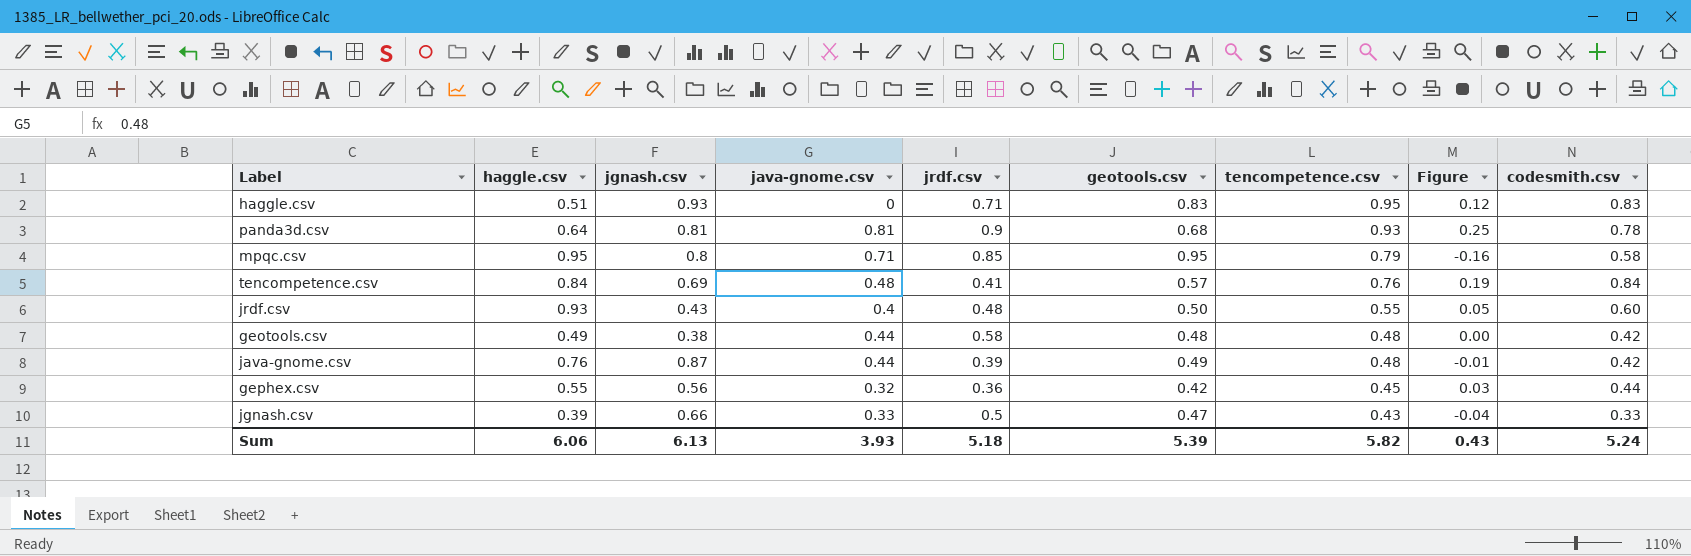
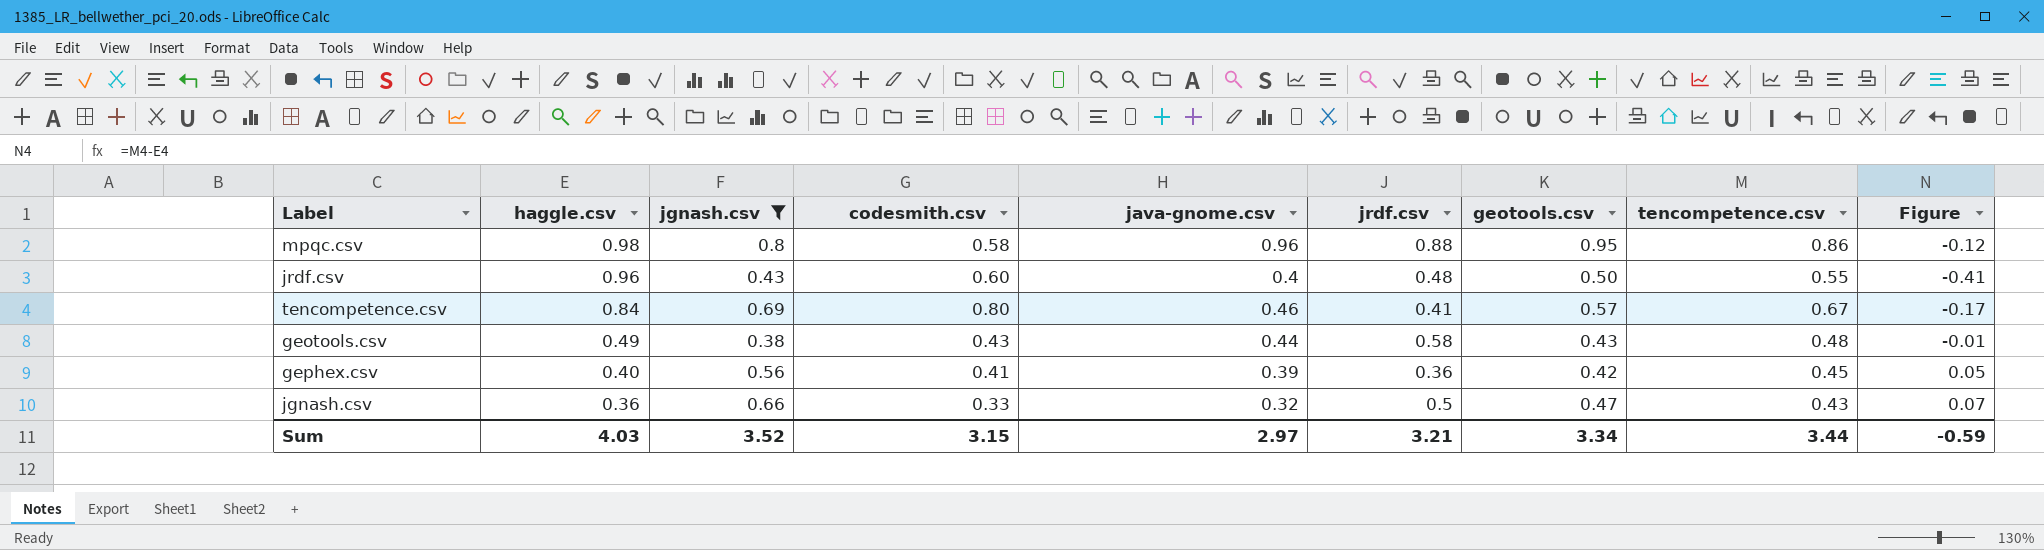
filter: none -> jgnash.csv <= 0.8
row order: tencompetence.csv descending -> haggle.csv descending
column codesmith.csv | position: 9 -> 4
column Figure | formula: [tencompetence.csv] - [geotools.csv] -> [tencompetence.csv] - [haggle.csv]
mpqc.csv | haggle.csv: 0.95 -> 0.98
mpqc.csv | java-gnome.csv: 0.71 -> 0.96
mpqc.csv | jrdf.csv: 0.85 -> 0.88
mpqc.csv | tencompetence.csv: 0.79 -> 0.86
jrdf.csv | haggle.csv: 0.93 -> 0.96
tencompetence.csv | codesmith.csv: 0.84 -> 0.80
tencompetence.csv | java-gnome.csv: 0.48 -> 0.46
tencompetence.csv | tencompetence.csv: 0.76 -> 0.67
geotools.csv | codesmith.csv: 0.42 -> 0.43
geotools.csv | geotools.csv: 0.48 -> 0.43
gephex.csv | haggle.csv: 0.55 -> 0.40
gephex.csv | codesmith.csv: 0.44 -> 0.41
gephex.csv | java-gnome.csv: 0.32 -> 0.39
jgnash.csv | haggle.csv: 0.39 -> 0.36
jgnash.csv | java-gnome.csv: 0.33 -> 0.32
Sum | haggle.csv: 6.06 -> 4.03
Sum | jgnash.csv: 6.13 -> 3.52
Sum | codesmith.csv: 5.24 -> 3.15
Sum | java-gnome.csv: 3.93 -> 2.97
Sum | jrdf.csv: 5.18 -> 3.21
Sum | geotools.csv: 5.39 -> 3.34
Sum | tencompetence.csv: 5.82 -> 3.44
Sum | Figure: 0.43 -> -0.59

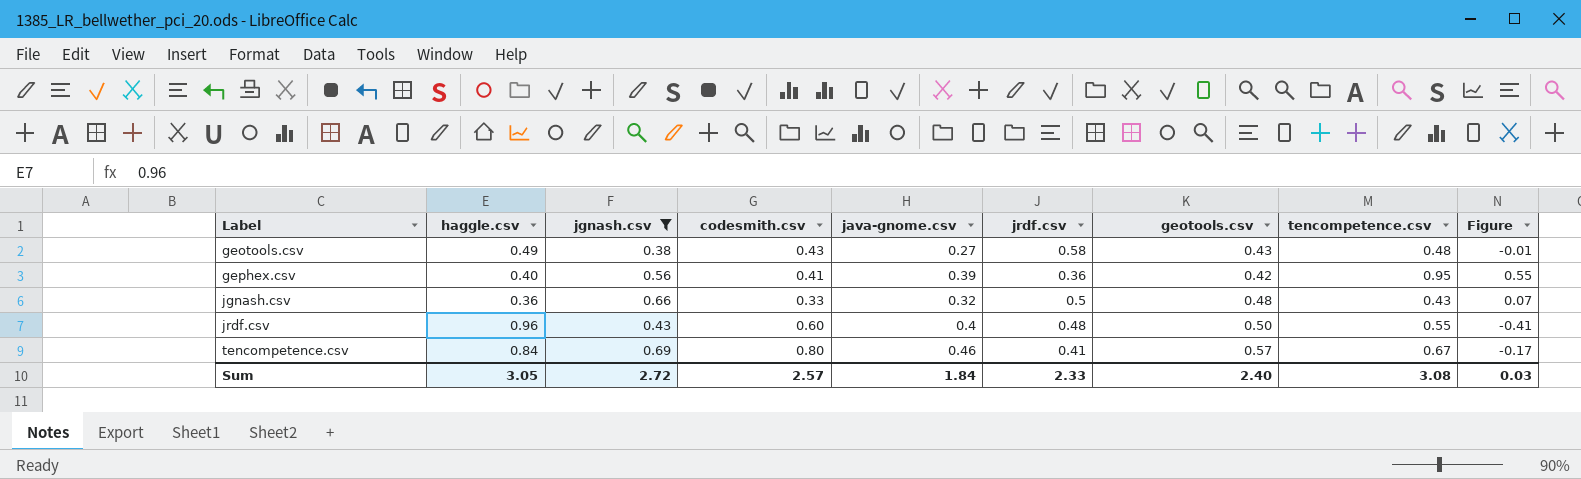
row order: haggle.csv descending -> Label ascending
row mpqc.csv: 0.98 | 0.8 | 0.58 | 0.96 | 0.88 | 0.95 | 0.86 | -0.12 -> none
geotools.csv | java-gnome.csv: 0.44 -> 0.27
gephex.csv | tencompetence.csv: 0.45 -> 0.95
gephex.csv | Figure: 0.05 -> 0.55
jgnash.csv | geotools.csv: 0.47 -> 0.48
Sum | haggle.csv: 4.03 -> 3.05
Sum | jgnash.csv: 3.52 -> 2.72
Sum | codesmith.csv: 3.15 -> 2.57
Sum | java-gnome.csv: 2.97 -> 1.84
Sum | jrdf.csv: 3.21 -> 2.33
Sum | geotools.csv: 3.34 -> 2.40
Sum | tencompetence.csv: 3.44 -> 3.08
Sum | Figure: -0.59 -> 0.03

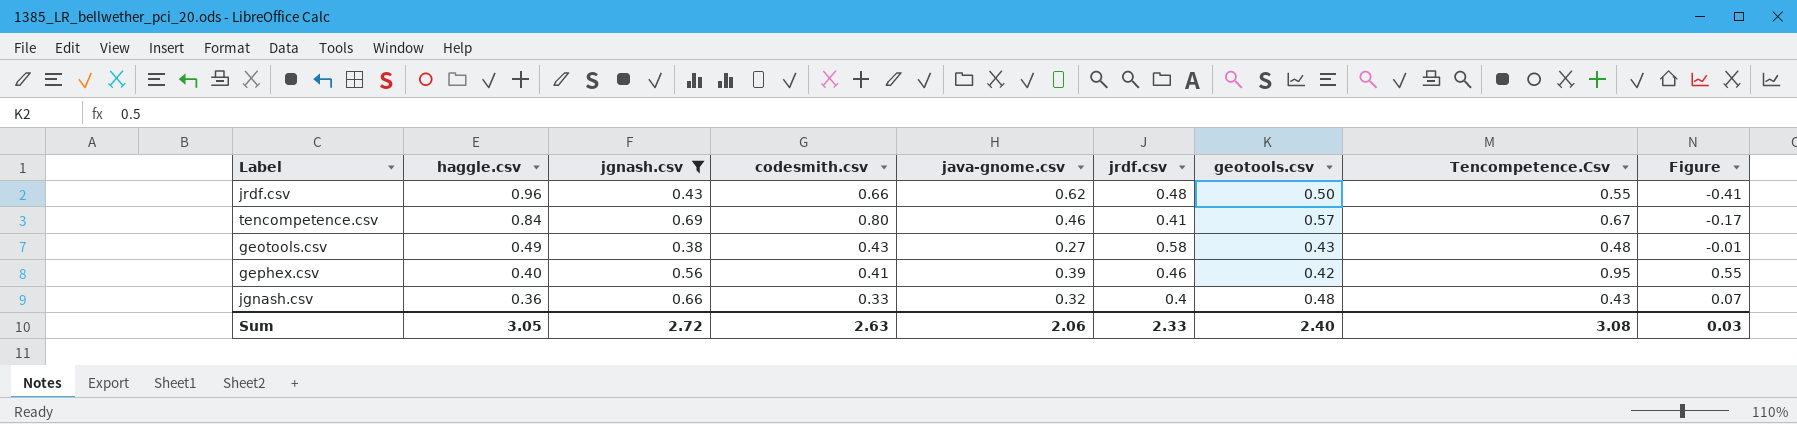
row order: Label ascending -> haggle.csv descending
column name: tencompetence.csv -> Tencompetence.Csv
jrdf.csv | codesmith.csv: 0.60 -> 0.66
jrdf.csv | java-gnome.csv: 0.4 -> 0.62
gephex.csv | jrdf.csv: 0.36 -> 0.46
jgnash.csv | jrdf.csv: 0.5 -> 0.4
Sum | codesmith.csv: 2.57 -> 2.63
Sum | java-gnome.csv: 1.84 -> 2.06

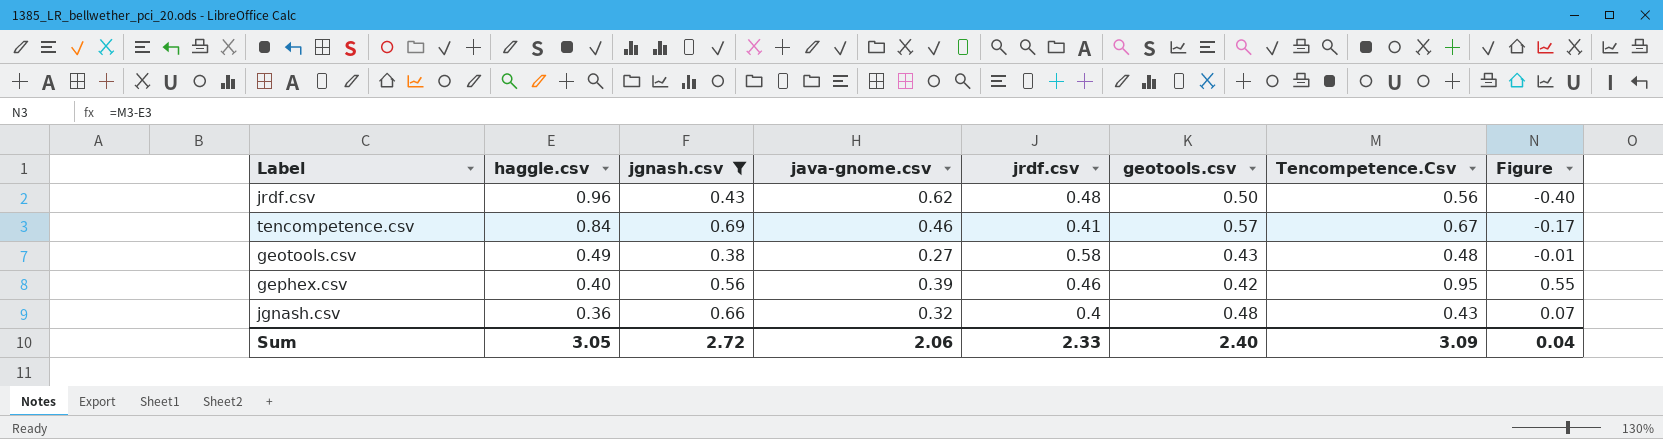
column codesmith.csv | position: 4 -> none
jrdf.csv | Tencompetence.Csv: 0.55 -> 0.56
jrdf.csv | Figure: -0.41 -> -0.40
Sum | Tencompetence.Csv: 3.08 -> 3.09
Sum | Figure: 0.03 -> 0.04

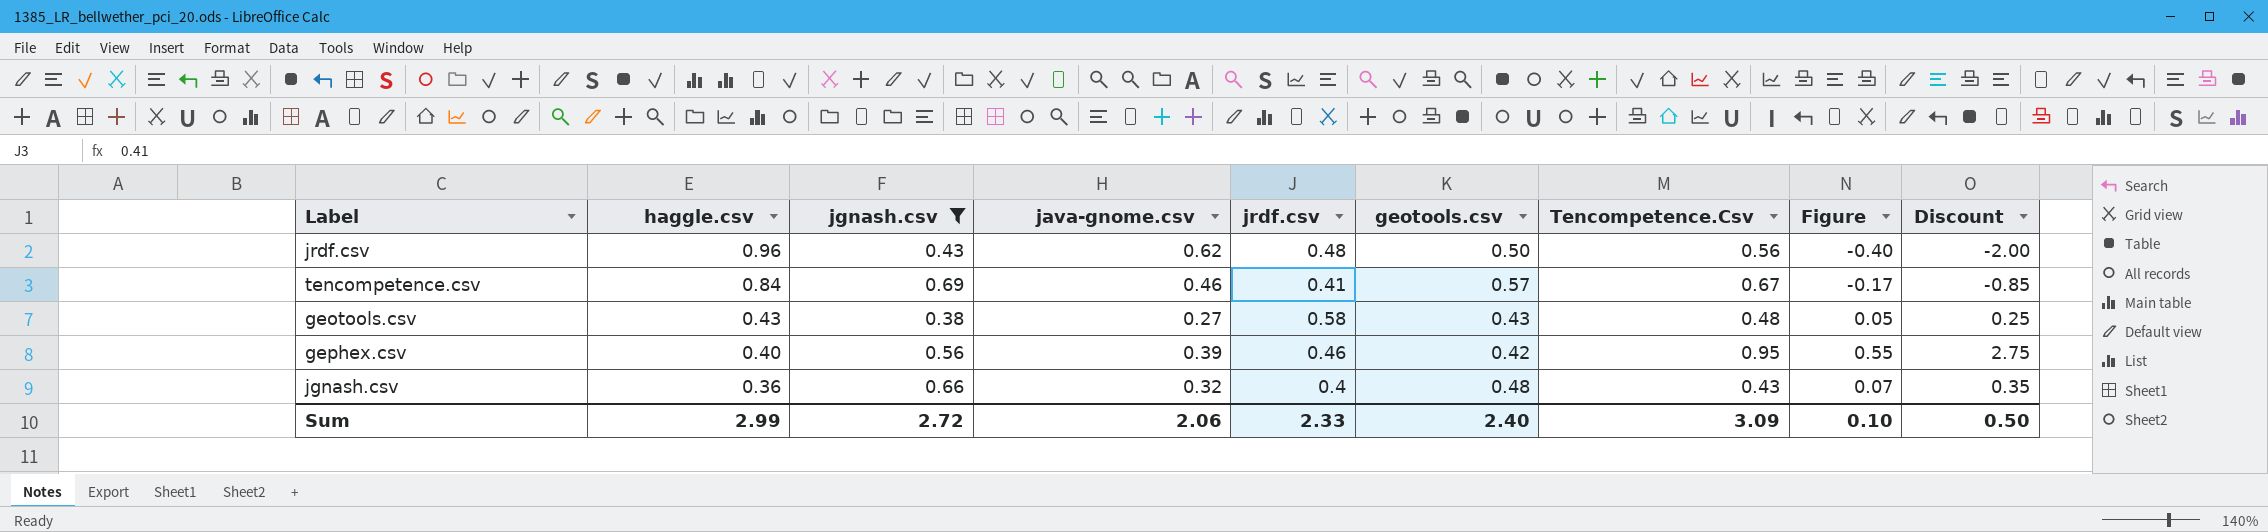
column Discount | formula: none -> [Figure] * 5
geotools.csv | haggle.csv: 0.49 -> 0.43
geotools.csv | Figure: -0.01 -> 0.05
Sum | haggle.csv: 3.05 -> 2.99
Sum | Figure: 0.04 -> 0.10

